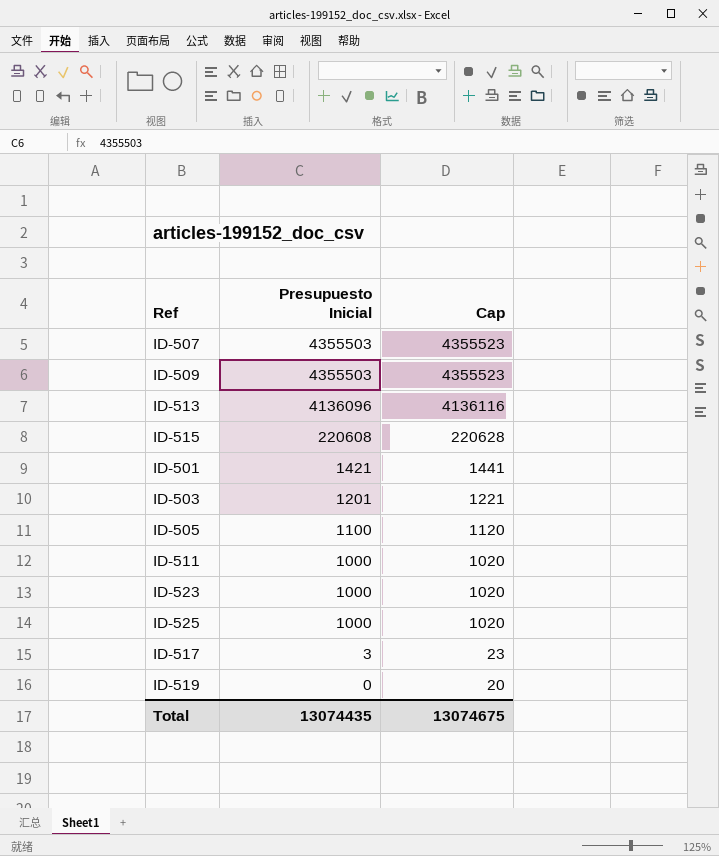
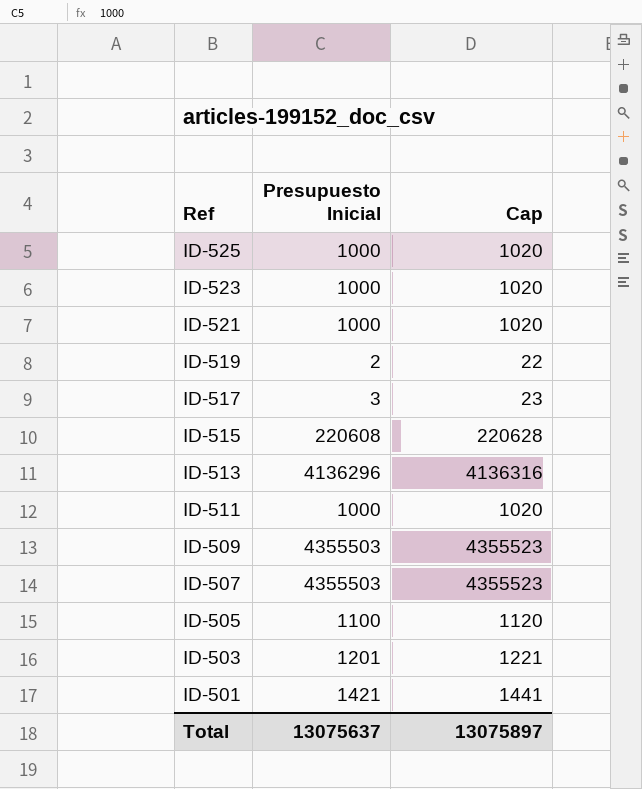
row order: Presupuesto Inicial descending -> Ref descending
row ID-521: none -> 1000 | 1020
ID-519 | Presupuesto Inicial: 0 -> 2
ID-519 | Cap: 20 -> 22
ID-513 | Presupuesto Inicial: 4136096 -> 4136296
ID-513 | Cap: 4136116 -> 4136316
Total | Presupuesto Inicial: 13074435 -> 13075637
Total | Cap: 13074675 -> 13075897

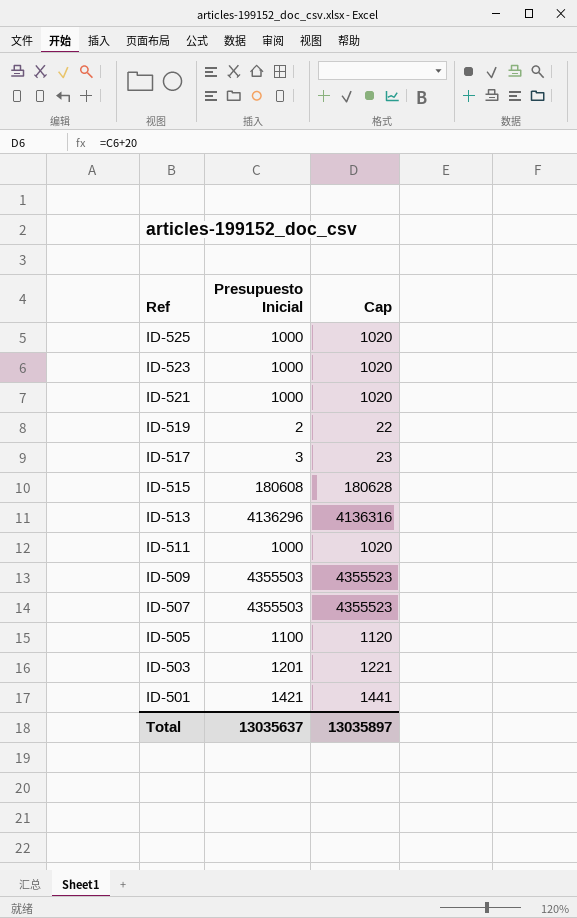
ID-515 | Presupuesto Inicial: 220608 -> 180608
ID-515 | Cap: 220628 -> 180628
Total | Presupuesto Inicial: 13075637 -> 13035637
Total | Cap: 13075897 -> 13035897

